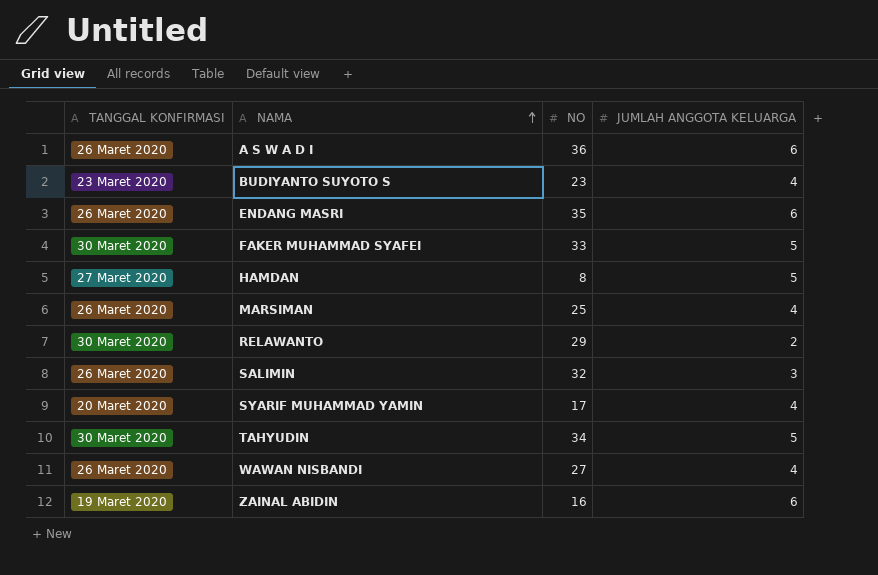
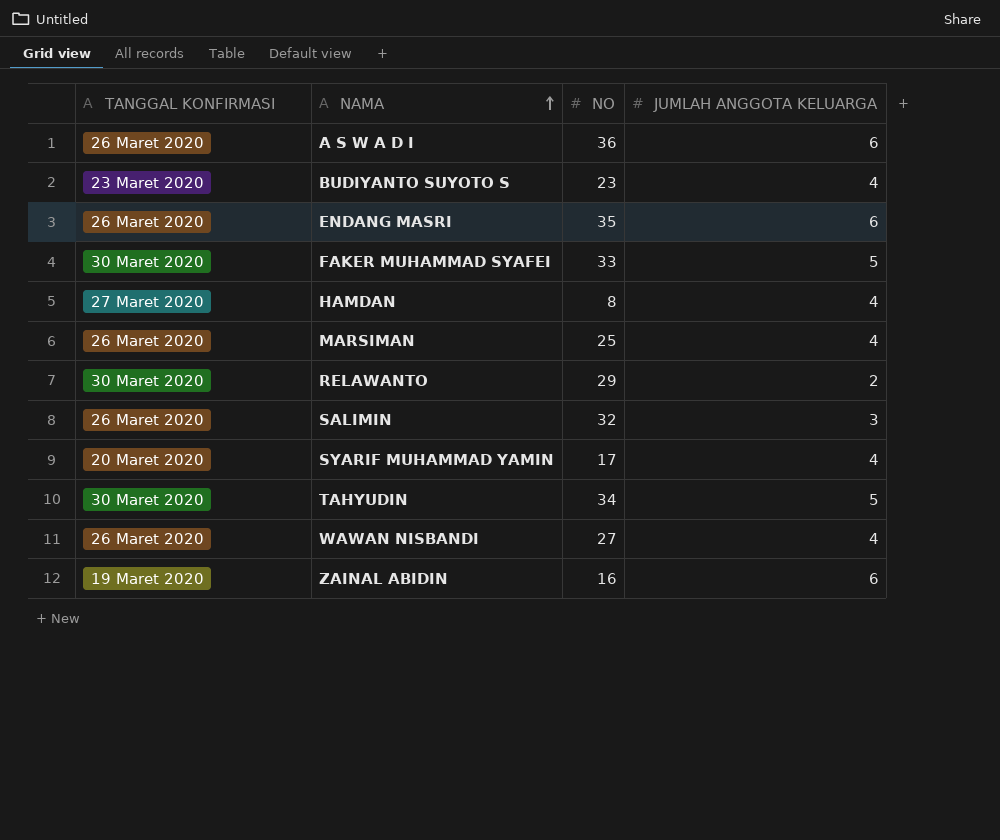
HAMDAN | JUMLAH ANGGOTA KELUARGA: 5 -> 4

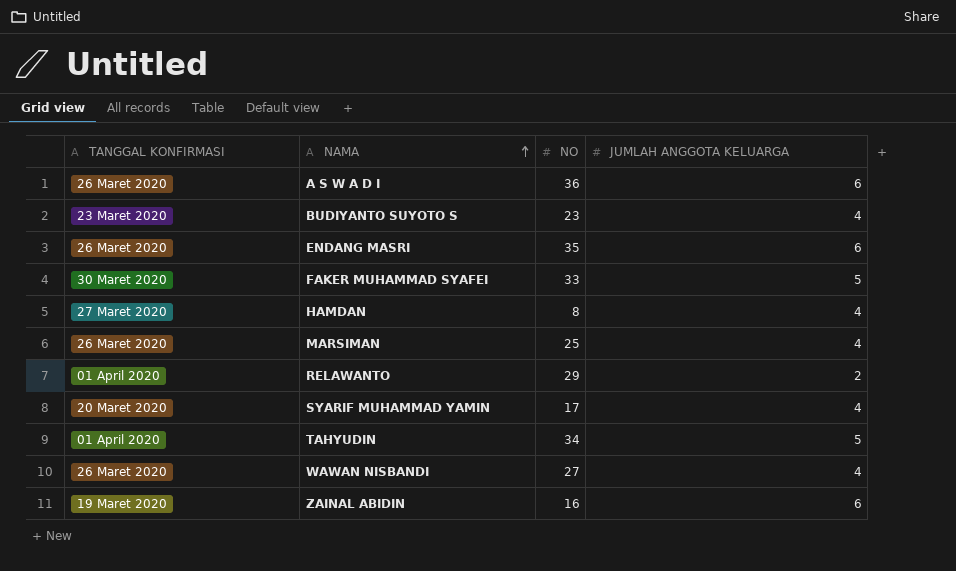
row SALIMIN: 26 Maret 2020 | 32 | 3 -> none
RELAWANTO | TANGGAL KONFIRMASI: 30 Maret 2020 -> 01 April 2020
TAHYUDIN | TANGGAL KONFIRMASI: 30 Maret 2020 -> 01 April 2020

